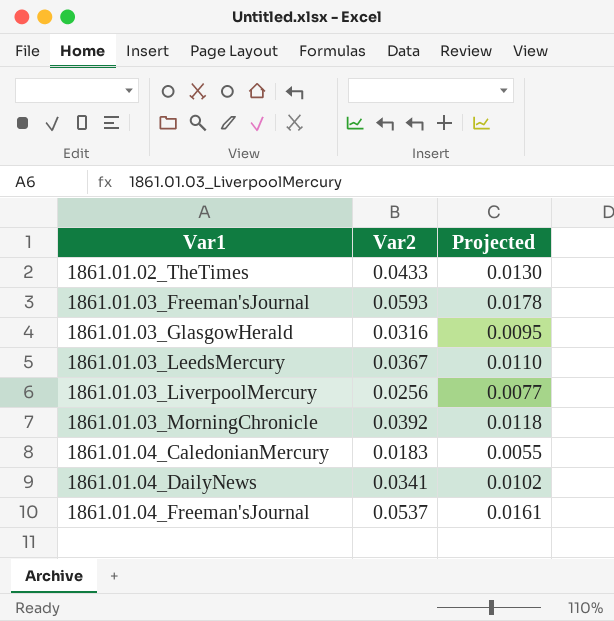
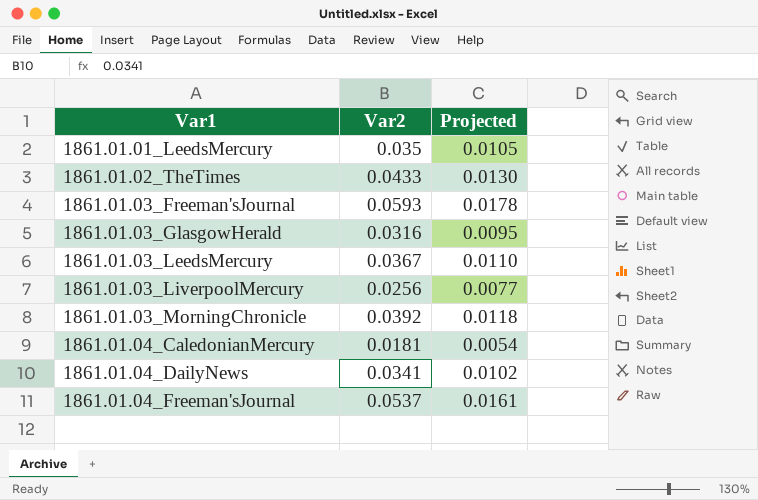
row 1861.01.01_LeedsMercury: none -> 0.035 | 0.0105
1861.01.04_CaledonianMercury | Var2: 0.0183 -> 0.0181
1861.01.04_CaledonianMercury | Projected: 0.0055 -> 0.0054

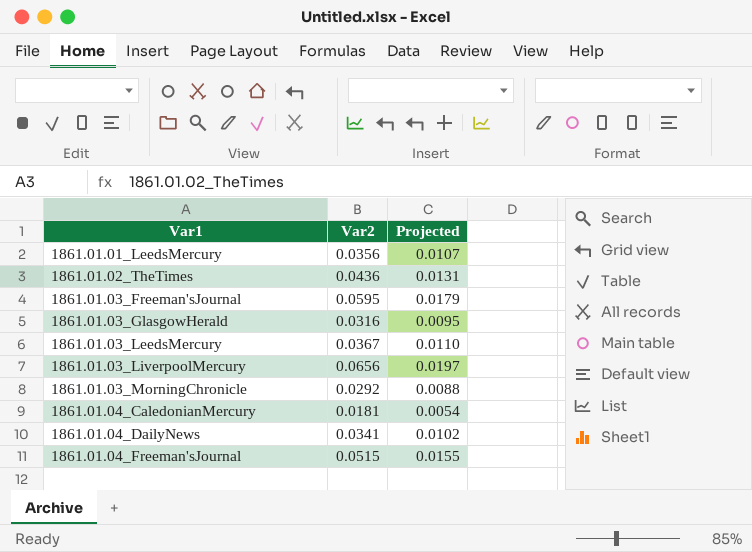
1861.01.01_LeedsMercury | Var2: 0.035 -> 0.0356
1861.01.01_LeedsMercury | Projected: 0.0105 -> 0.0107
1861.01.02_TheTimes | Var2: 0.0433 -> 0.0436
1861.01.02_TheTimes | Projected: 0.0130 -> 0.0131
1861.01.03_Freeman'sJournal | Var2: 0.0593 -> 0.0595
1861.01.03_Freeman'sJournal | Projected: 0.0178 -> 0.0179
1861.01.03_LiverpoolMercury | Var2: 0.0256 -> 0.0656
1861.01.03_LiverpoolMercury | Projected: 0.0077 -> 0.0197
1861.01.03_MorningChronicle | Var2: 0.0392 -> 0.0292
1861.01.03_MorningChronicle | Projected: 0.0118 -> 0.0088
1861.01.04_Freeman'sJournal | Var2: 0.0537 -> 0.0515
1861.01.04_Freeman'sJournal | Projected: 0.0161 -> 0.0155

